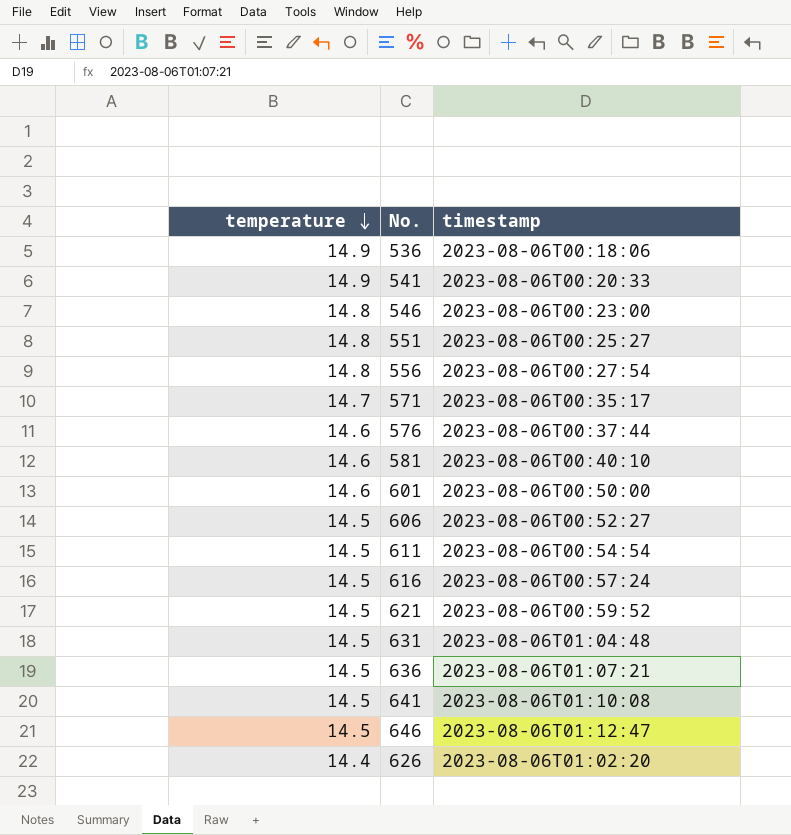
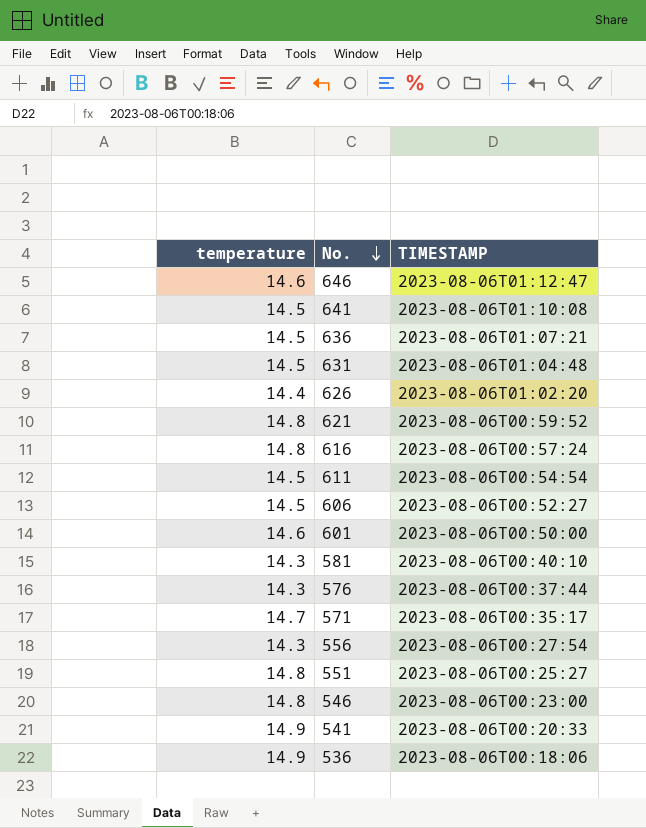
row order: temperature descending -> No. descending
column name: timestamp -> TIMESTAMP
646 | temperature: 14.5 -> 14.6
621 | temperature: 14.5 -> 14.8
616 | temperature: 14.5 -> 14.8
581 | temperature: 14.6 -> 14.3
576 | temperature: 14.6 -> 14.3
556 | temperature: 14.8 -> 14.3

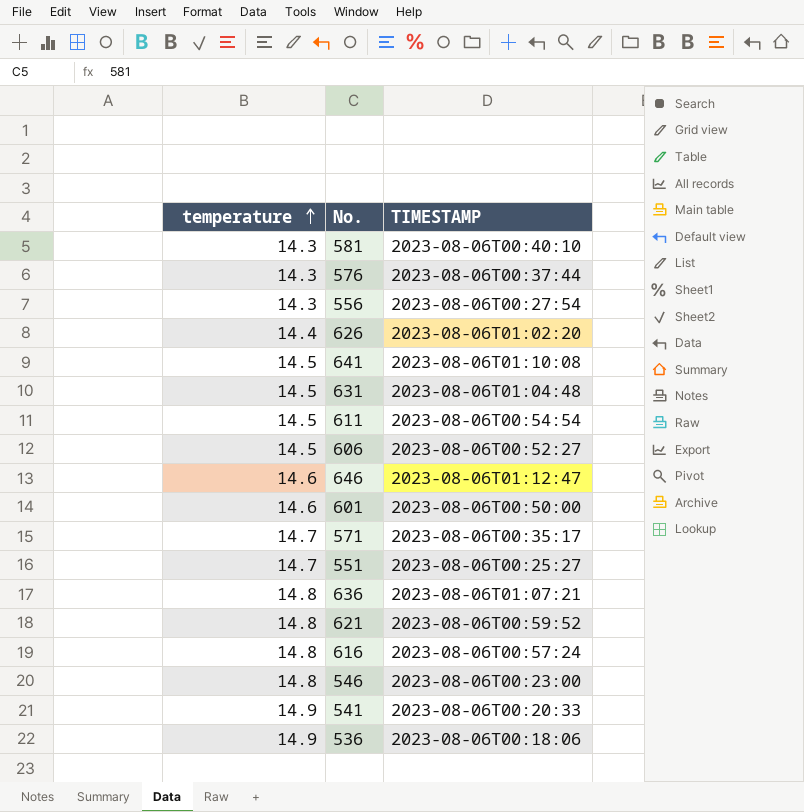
row order: No. descending -> temperature ascending
551 | temperature: 14.8 -> 14.7
636 | temperature: 14.5 -> 14.8

